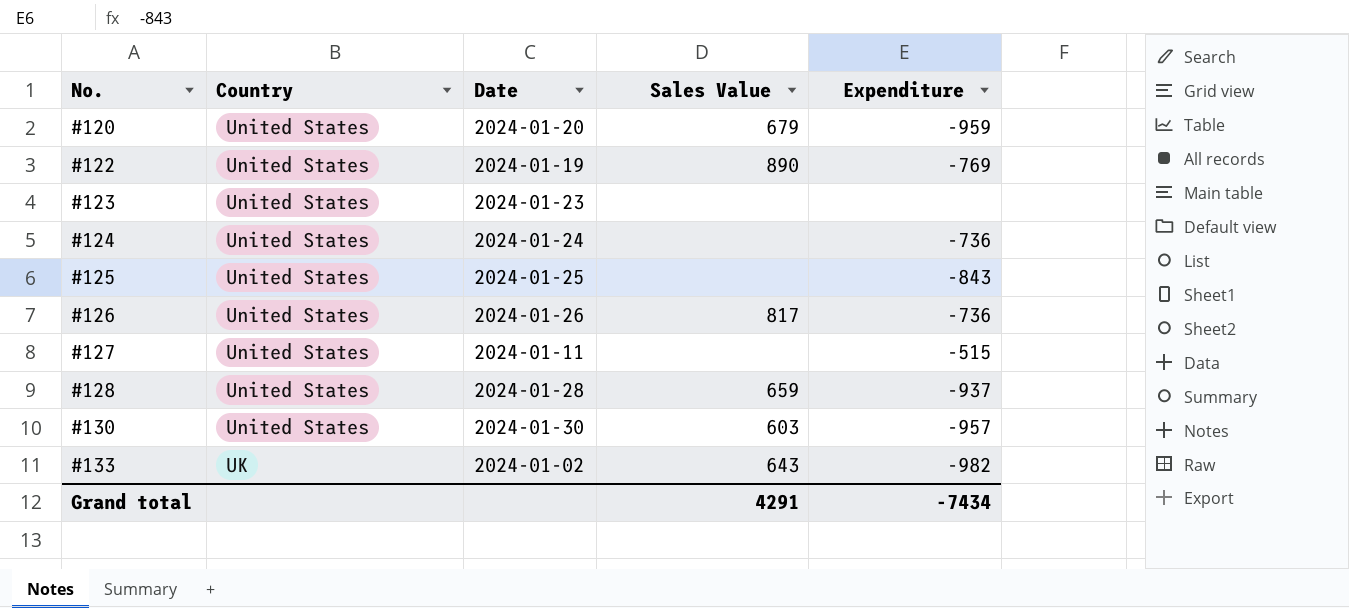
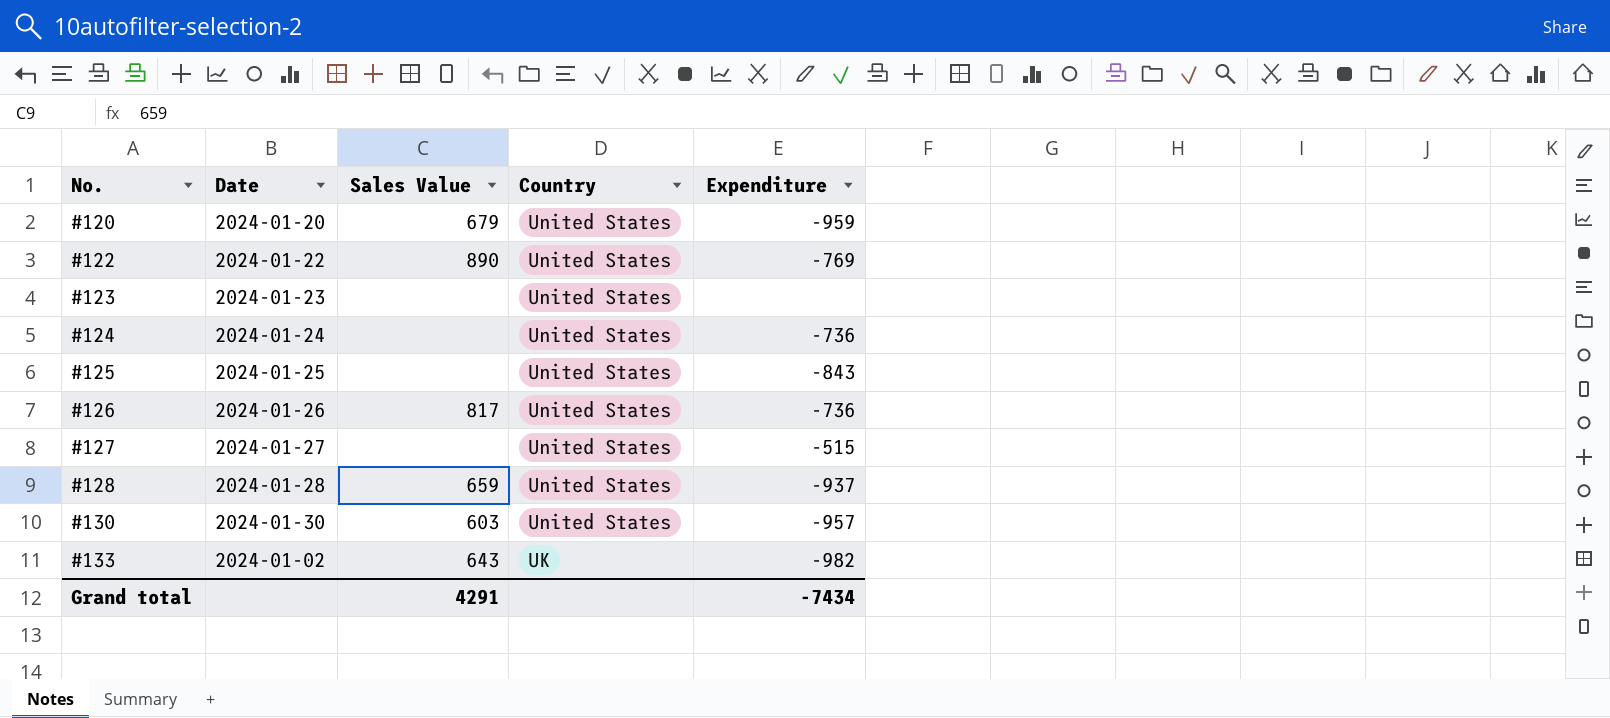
column Country | position: 2 -> 4
#122 | Date: 2024-01-19 -> 2024-01-22
#127 | Date: 2024-01-11 -> 2024-01-27

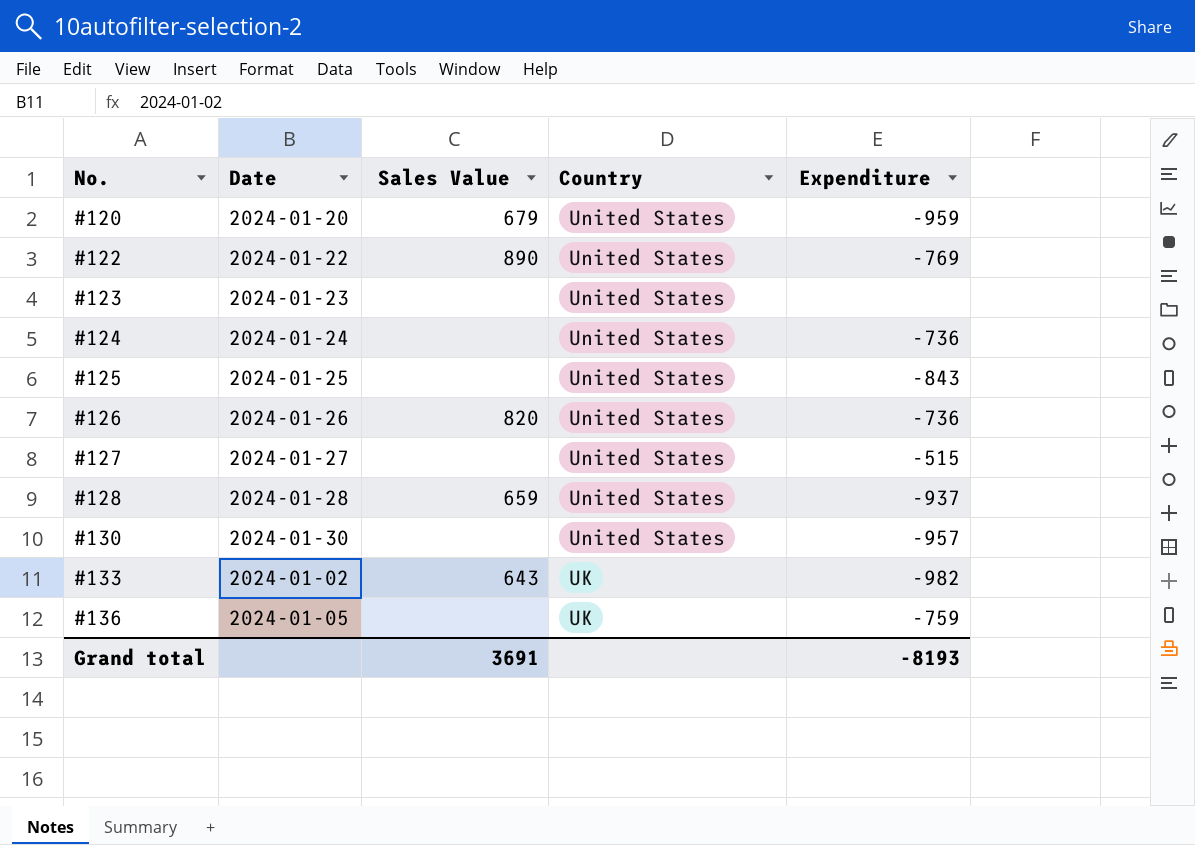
#126 | Sales Value: 817 -> 820
#130 | Sales Value: 603 -> none
row #136: none -> 2024-01-05 | none | UK | -759
Grand total | Sales Value: 4291 -> 3691
Grand total | Expenditure: -7434 -> -8193

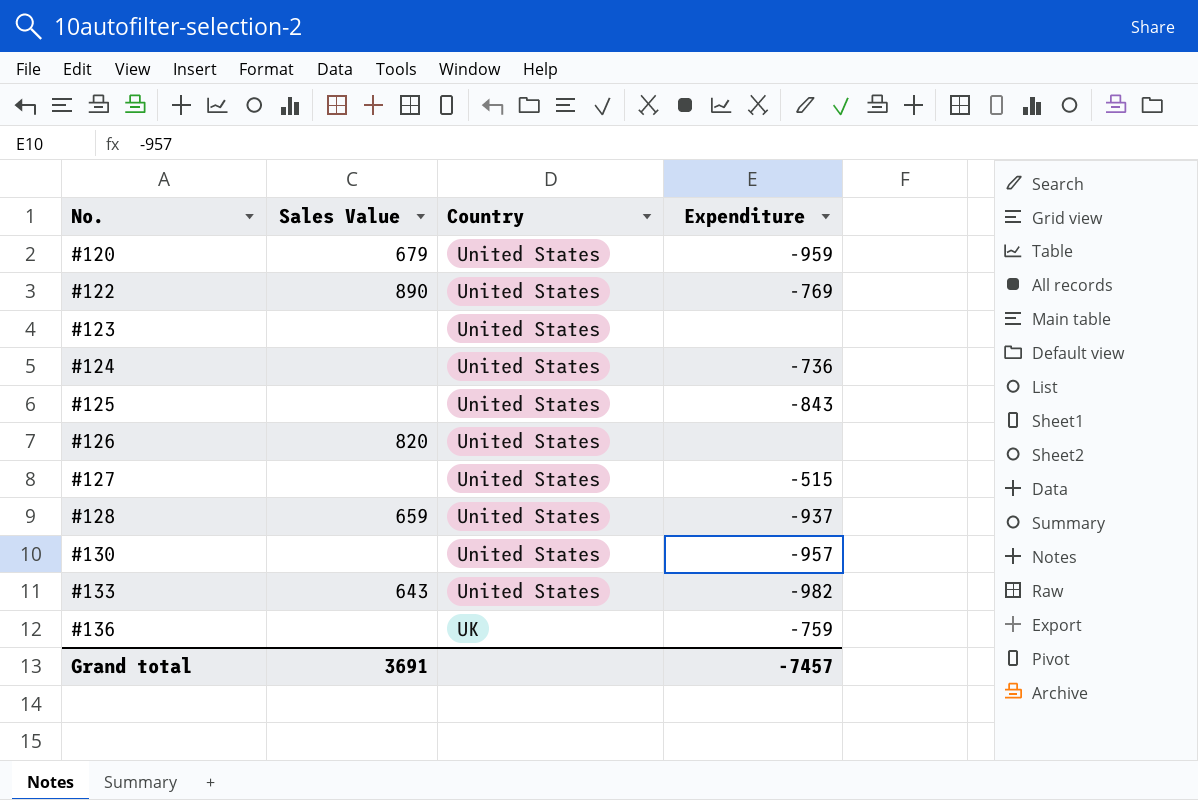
column Date | position: 2 -> none
#126 | Expenditure: -736 -> none
#133 | Country: UK -> United States
Grand total | Expenditure: -8193 -> -7457

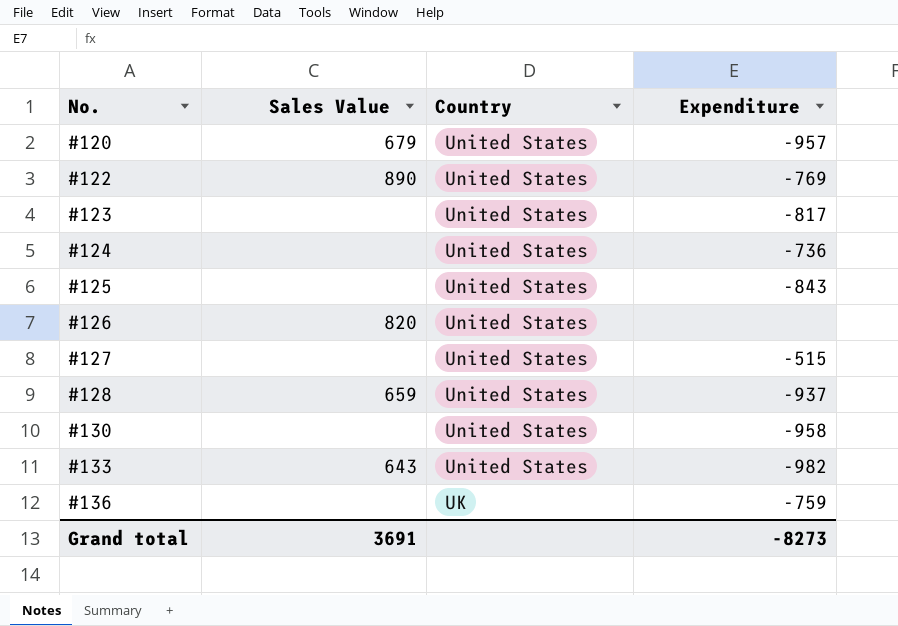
#120 | Expenditure: -959 -> -957
#123 | Expenditure: none -> -817
#130 | Expenditure: -957 -> -958
Grand total | Expenditure: -7457 -> -8273

